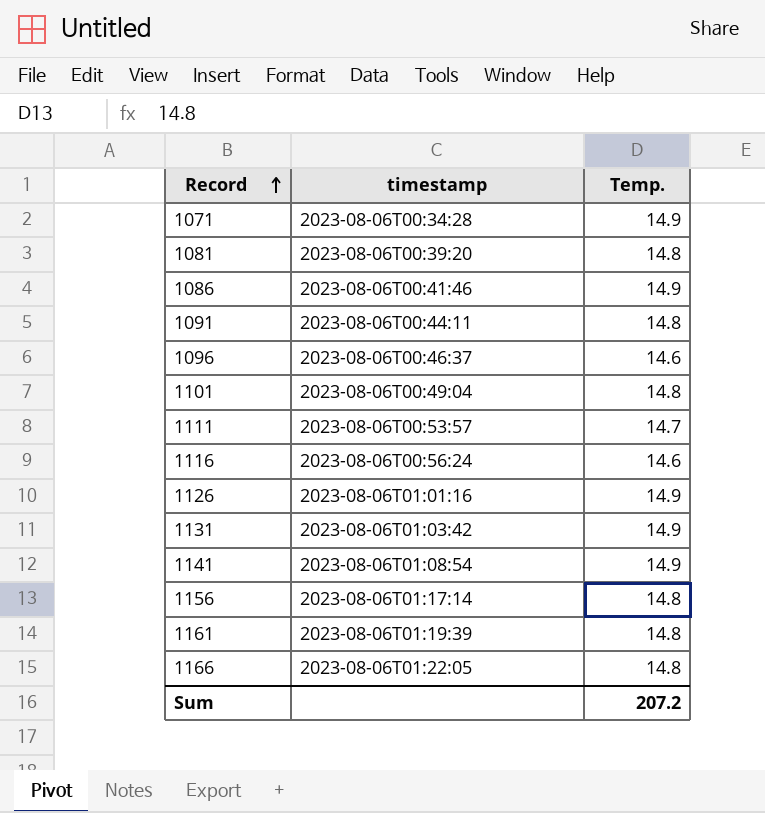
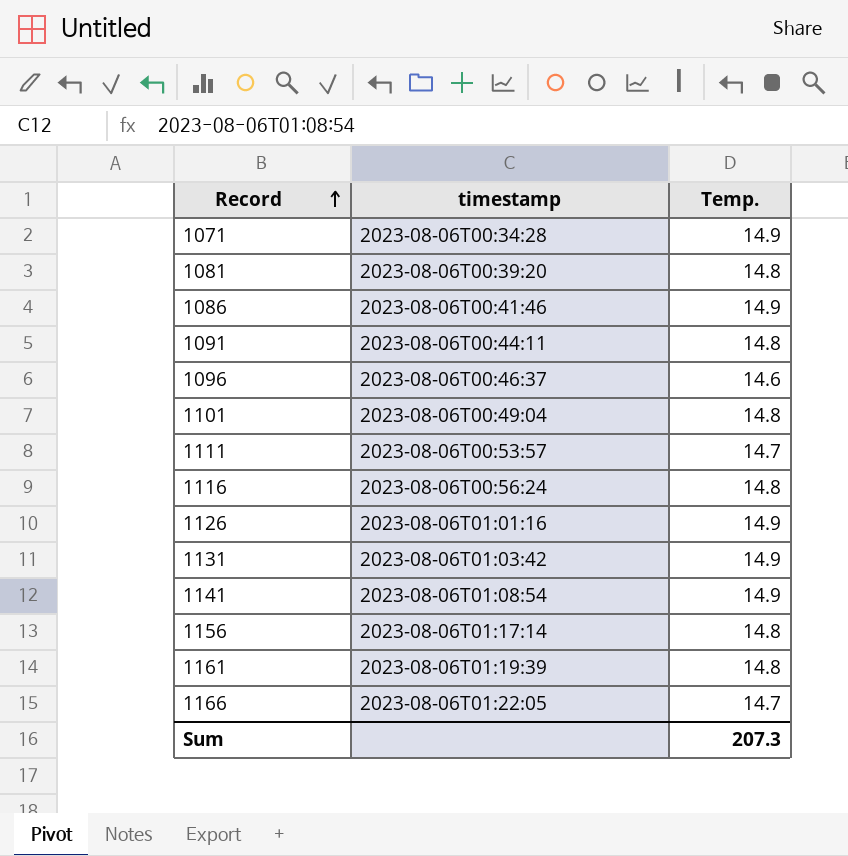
1116 | Temp.: 14.6 -> 14.8
1166 | Temp.: 14.8 -> 14.7
Sum | Temp.: 207.2 -> 207.3

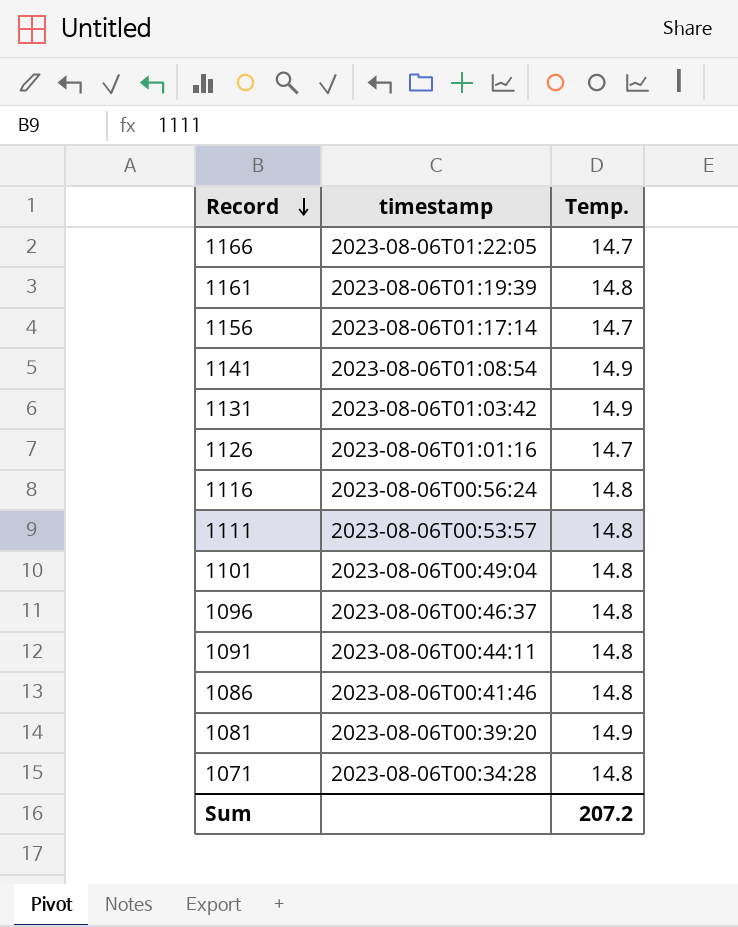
row order: Record ascending -> Record descending
1156 | Temp.: 14.8 -> 14.7
1126 | Temp.: 14.9 -> 14.7
1111 | Temp.: 14.7 -> 14.8
1096 | Temp.: 14.6 -> 14.8
1086 | Temp.: 14.9 -> 14.8
1081 | Temp.: 14.8 -> 14.9
1071 | Temp.: 14.9 -> 14.8
Sum | Temp.: 207.3 -> 207.2

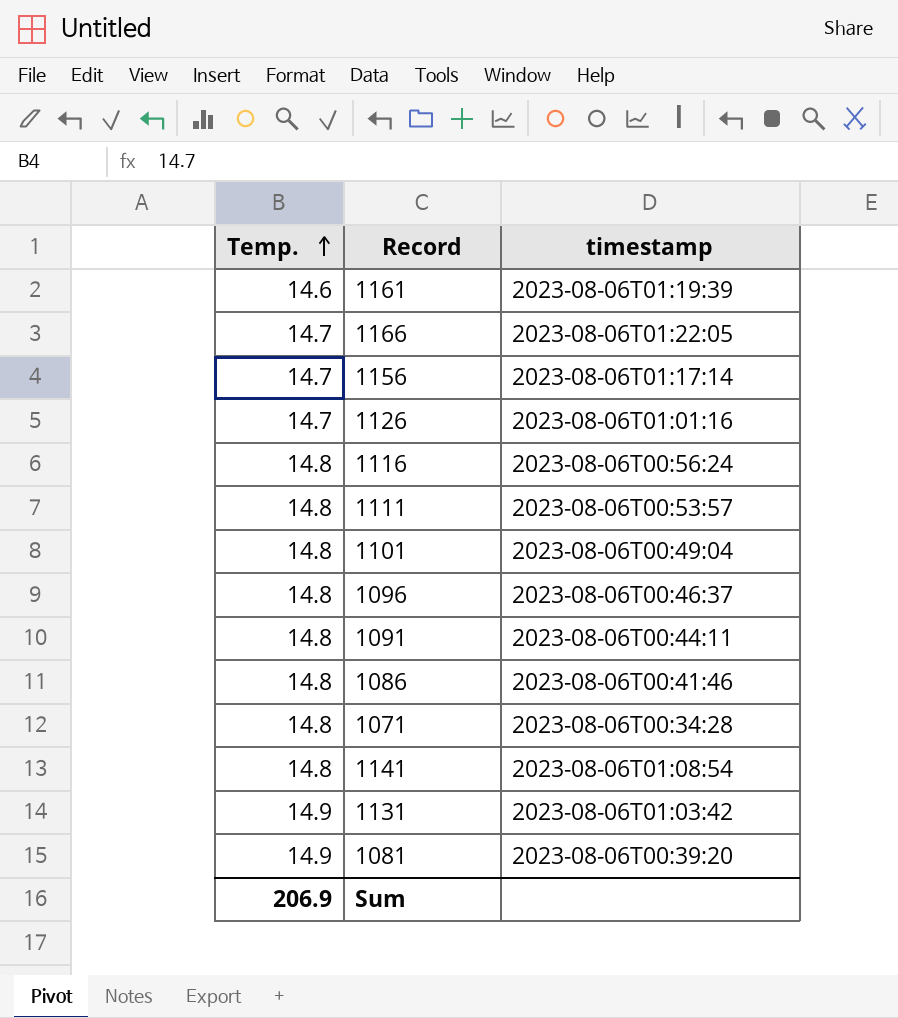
row order: Record descending -> Temp. ascending
column Temp. | position: 3 -> 1
1161 | Temp.: 14.8 -> 14.6
1141 | Temp.: 14.9 -> 14.8
Sum | Temp.: 207.2 -> 206.9

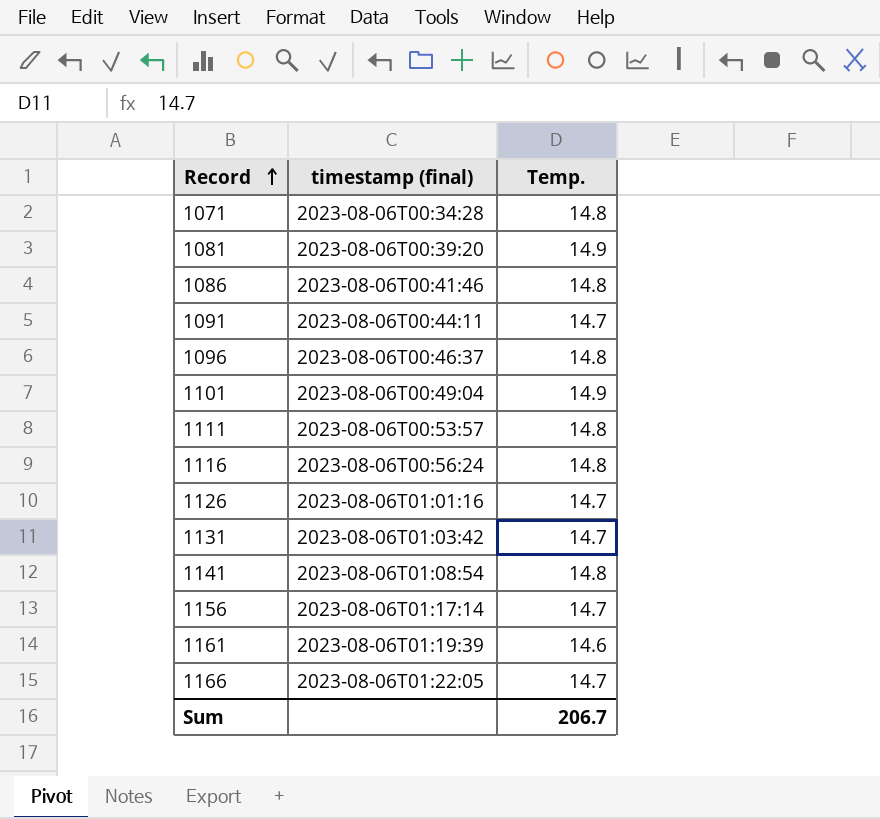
row order: Temp. ascending -> Record ascending
column name: timestamp -> timestamp (final)
column Temp. | position: 1 -> 3
1091 | Temp.: 14.8 -> 14.7
1101 | Temp.: 14.8 -> 14.9
1131 | Temp.: 14.9 -> 14.7
Sum | Temp.: 206.9 -> 206.7

